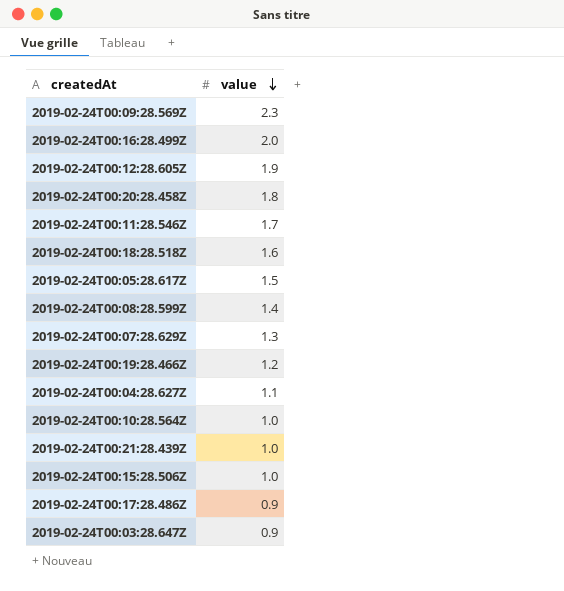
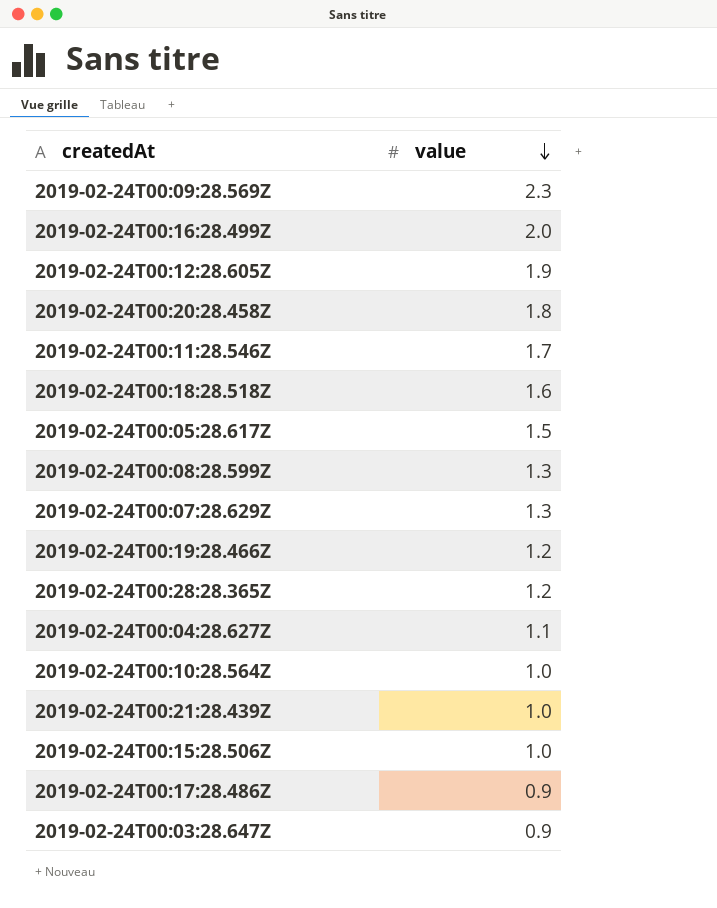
2019-02-24T00:08:28.599Z | value: 1.4 -> 1.3
row 2019-02-24T00:28:28.365Z: none -> 1.2

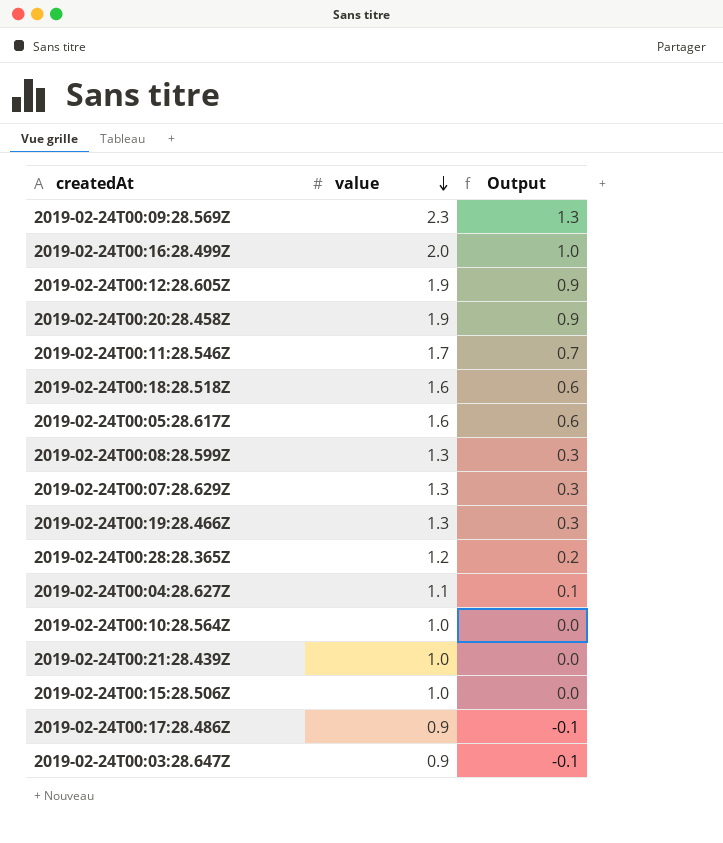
column Output | formula: none -> [value] - 1
2019-02-24T00:20:28.458Z | value: 1.8 -> 1.9
2019-02-24T00:05:28.617Z | value: 1.5 -> 1.6
2019-02-24T00:19:28.466Z | value: 1.2 -> 1.3

